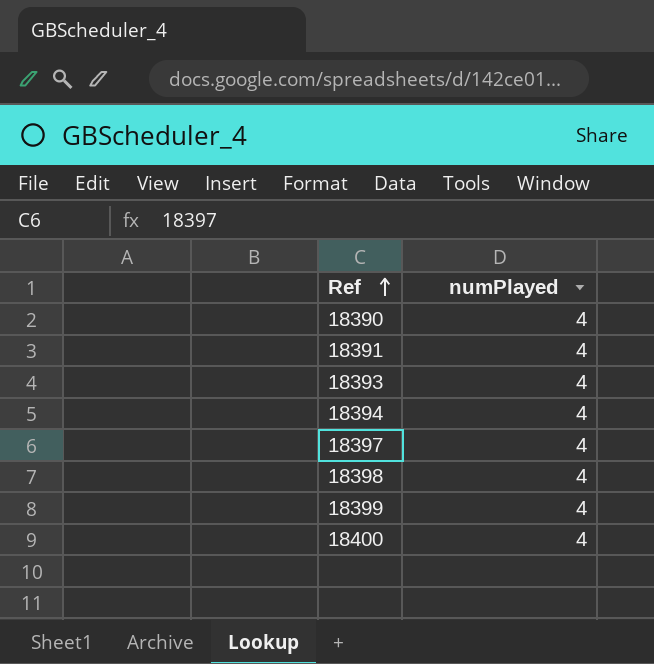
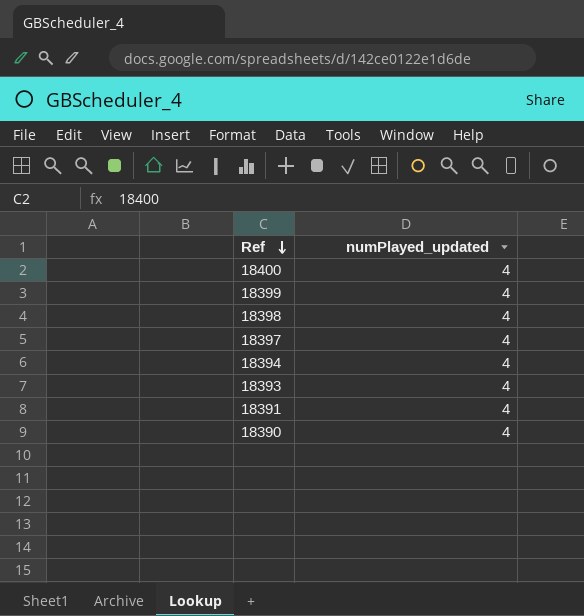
row order: Ref ascending -> Ref descending
column name: numPlayed -> numPlayed_updated

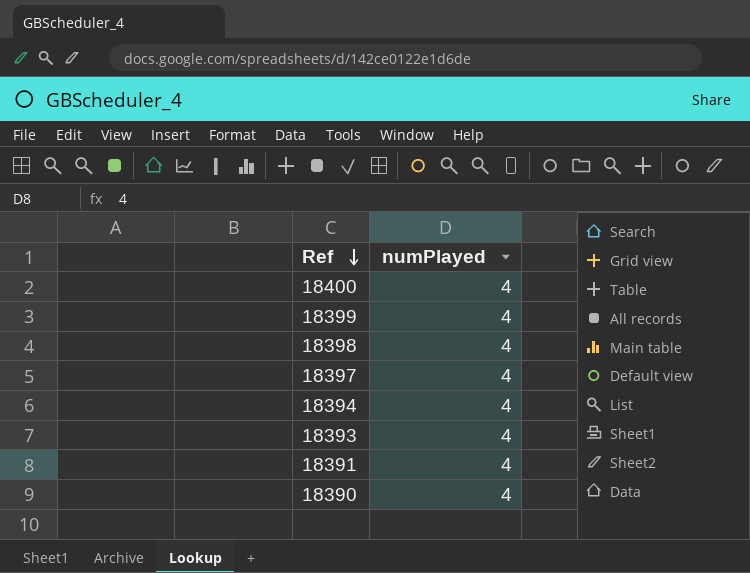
column name: numPlayed_updated -> numPlayed

